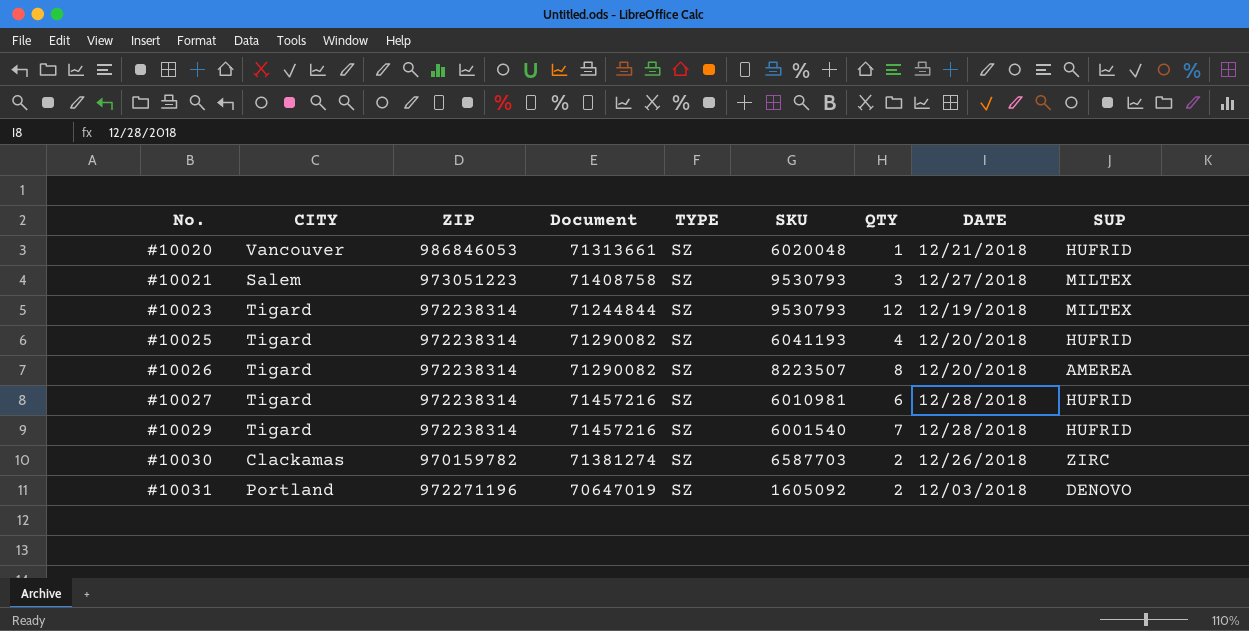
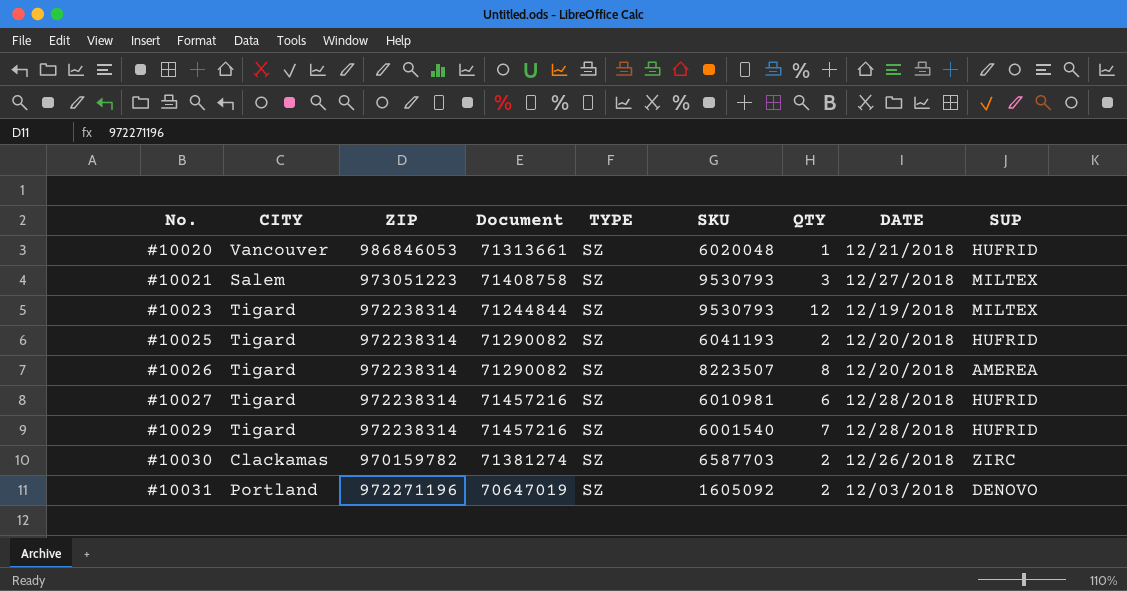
#10025 | QTY: 4 -> 2

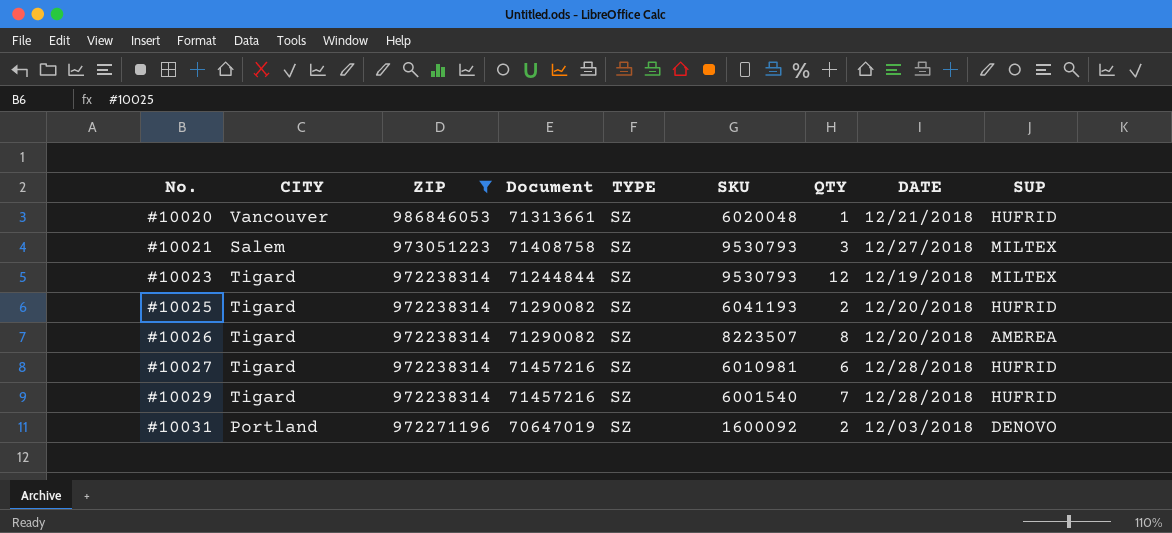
filter: none -> ZIP != 970159782
#10031 | SKU: 1605092 -> 1600092

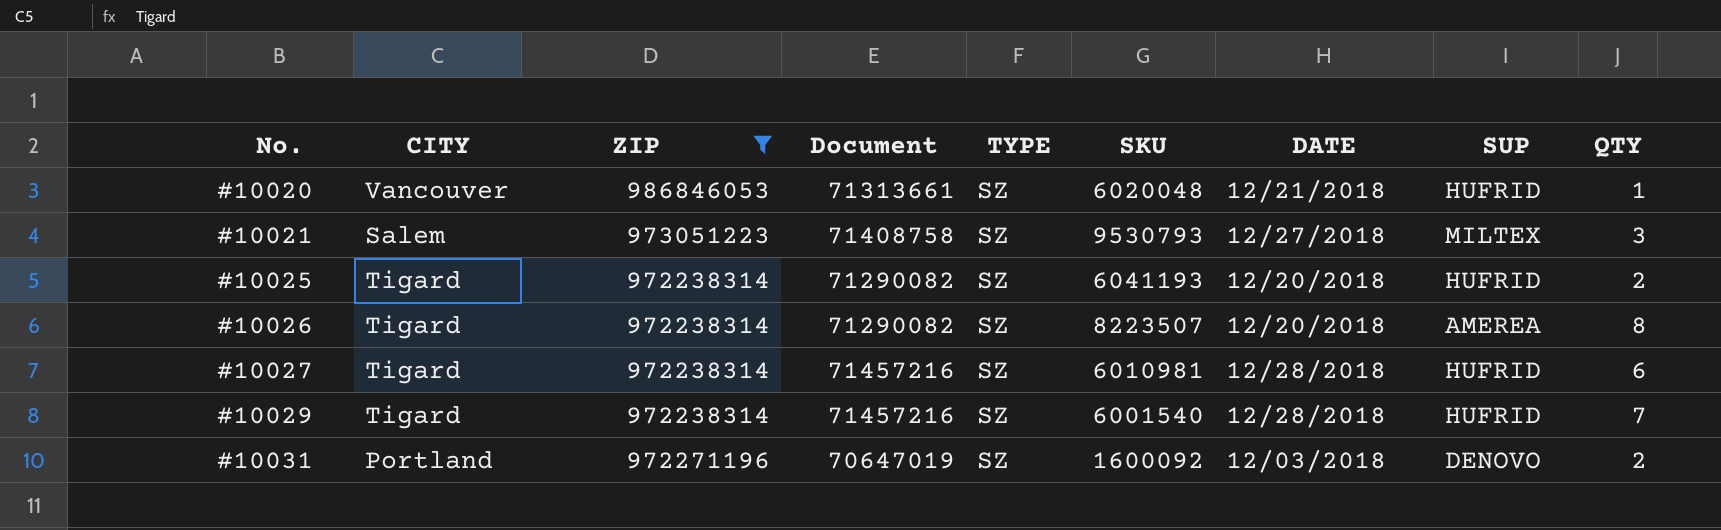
column QTY | position: 7 -> 9
row #10023: Tigard | 972238314 | 71244844 | SZ | 9530793 | 12 | 12/19/2018 | MILTEX -> none

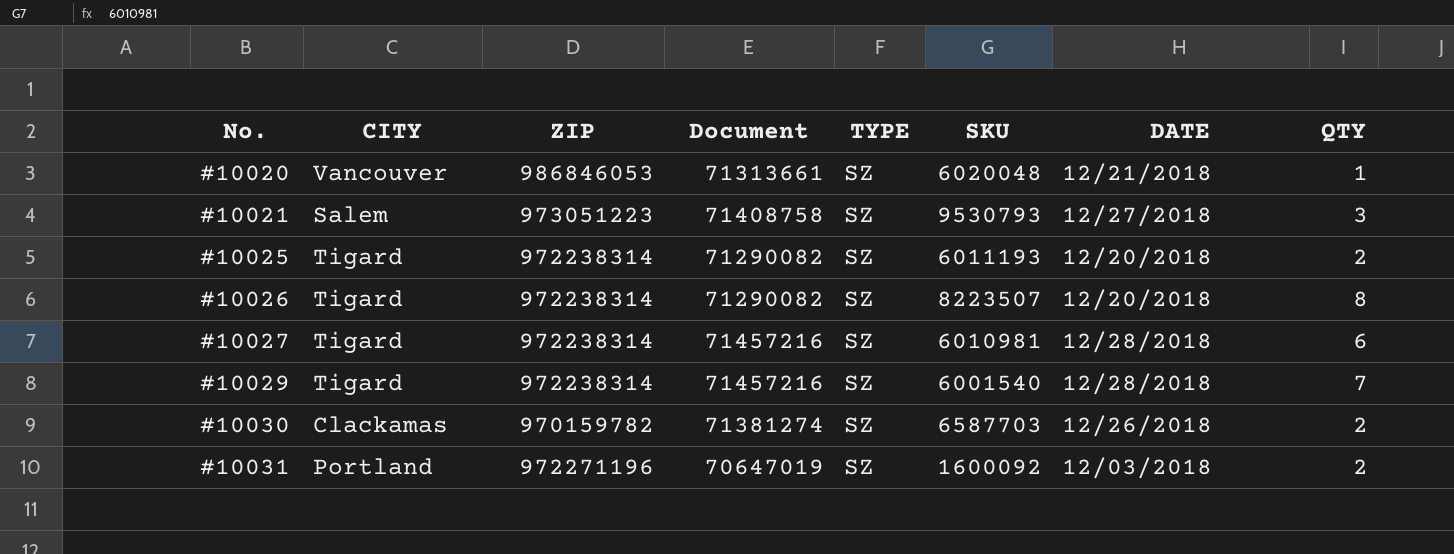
filter: ZIP != 970159782 -> none
column SUP | position: 8 -> none
#10025 | SKU: 6041193 -> 6011193

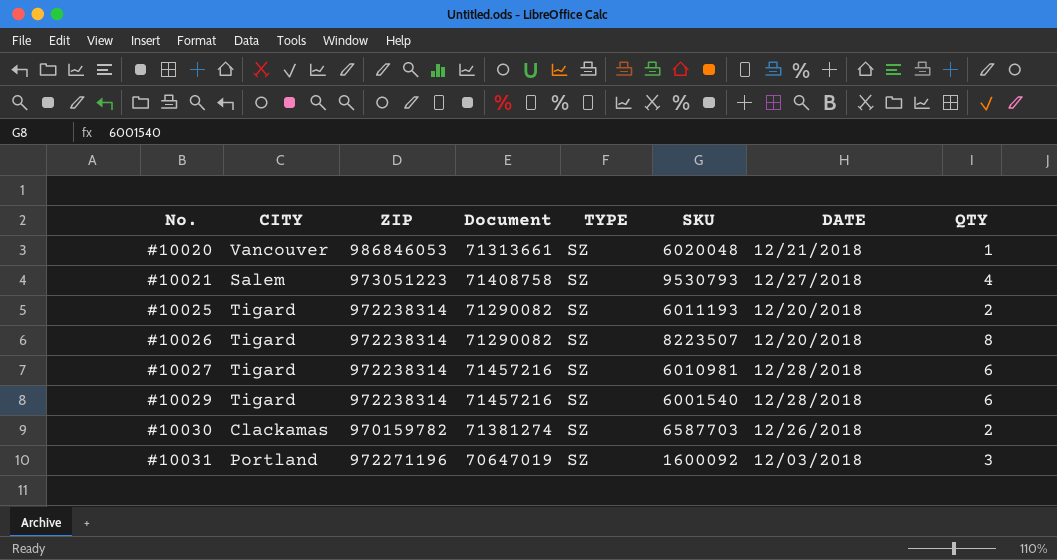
#10021 | QTY: 3 -> 4
#10029 | QTY: 7 -> 6
#10031 | QTY: 2 -> 3

